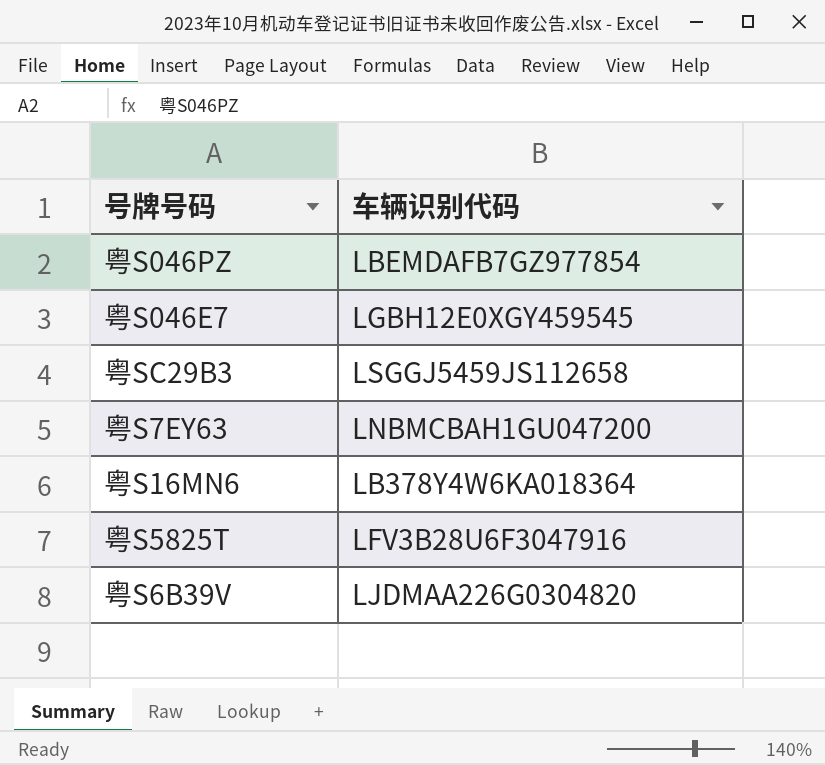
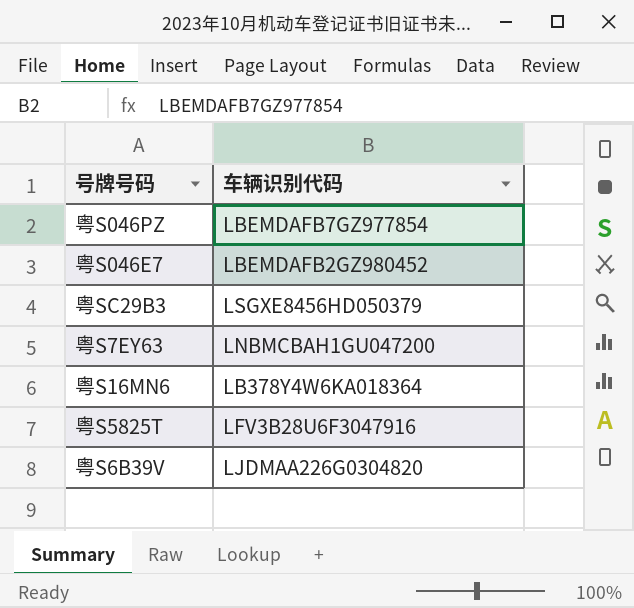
粤S046E7 | 车辆识别代码: LGBH12E0XGY459545 -> LBEMDAFB2GZ980452
粤SC29B3 | 车辆识别代码: LSGGJ5459JS112658 -> LSGXE8456HD050379

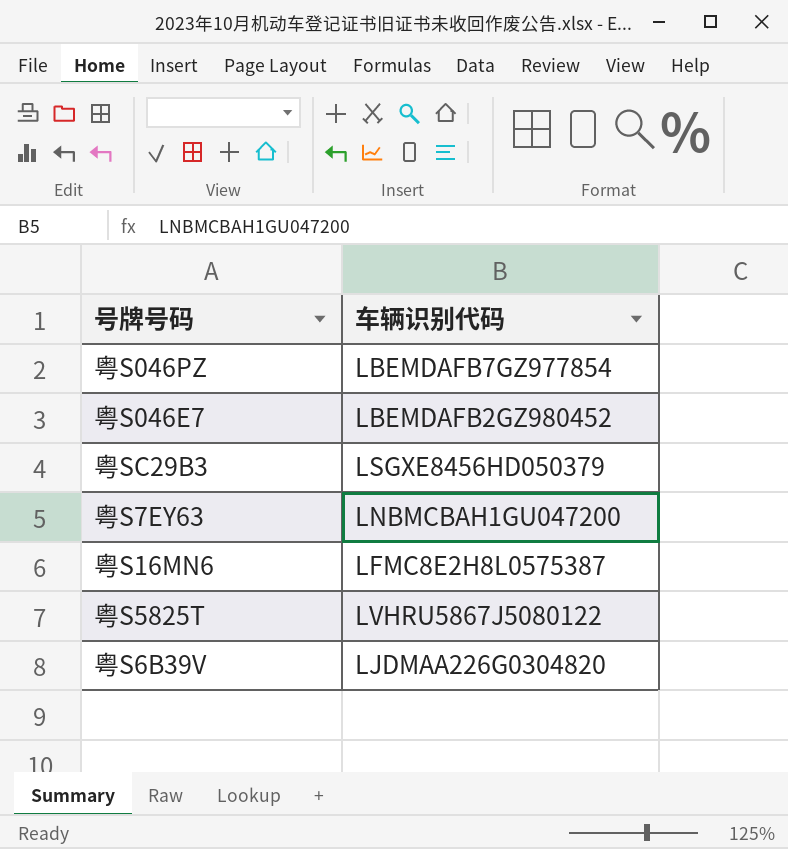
粤S16MN6 | 车辆识别代码: LB378Y4W6KA018364 -> LFMC8E2H8L0575387
粤S5825T | 车辆识别代码: LFV3B28U6F3047916 -> LVHRU5867J5080122

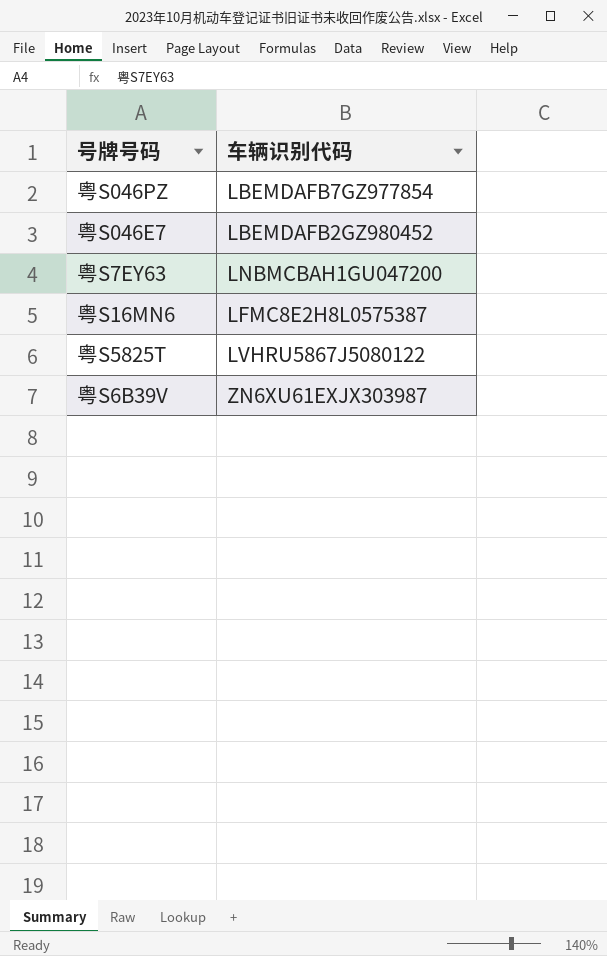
row 粤SC29B3: LSGXE8456HD050379 -> none
粤S6B39V | 车辆识别代码: LJDMAA226G0304820 -> ZN6XU61EXJX303987

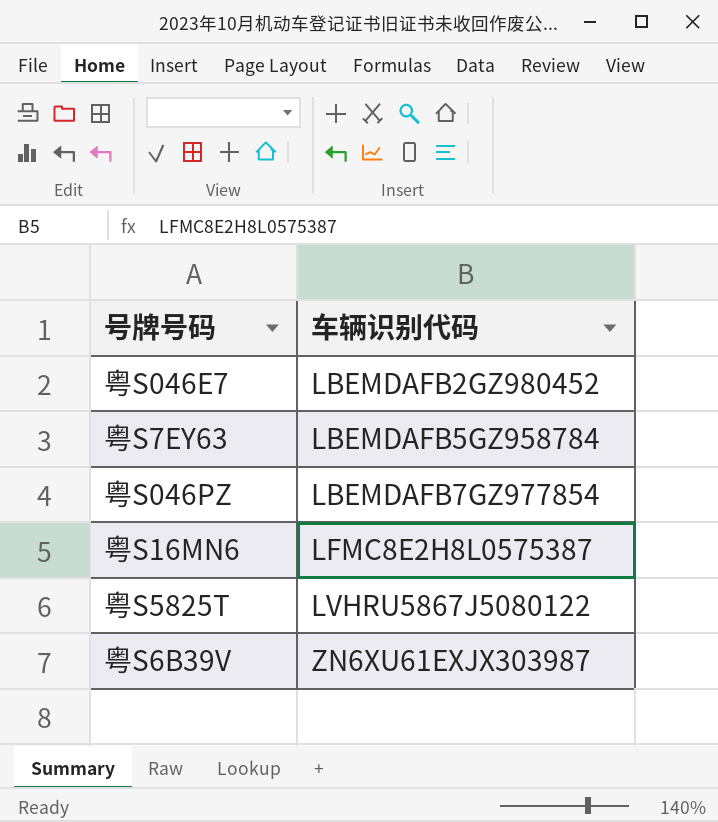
row order: none -> 车辆识别代码 ascending
粤S7EY63 | 车辆识别代码: LNBMCBAH1GU047200 -> LBEMDAFB5GZ958784

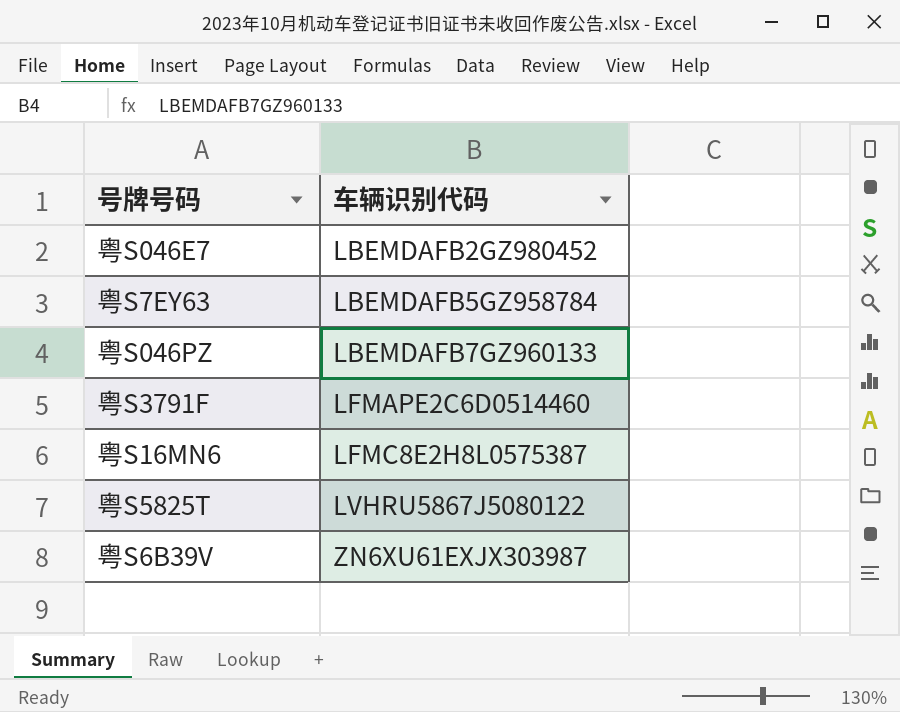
粤S046PZ | 车辆识别代码: LBEMDAFB7GZ977854 -> LBEMDAFB7GZ960133
row 粤S3791F: none -> LFMAPE2C6D0514460

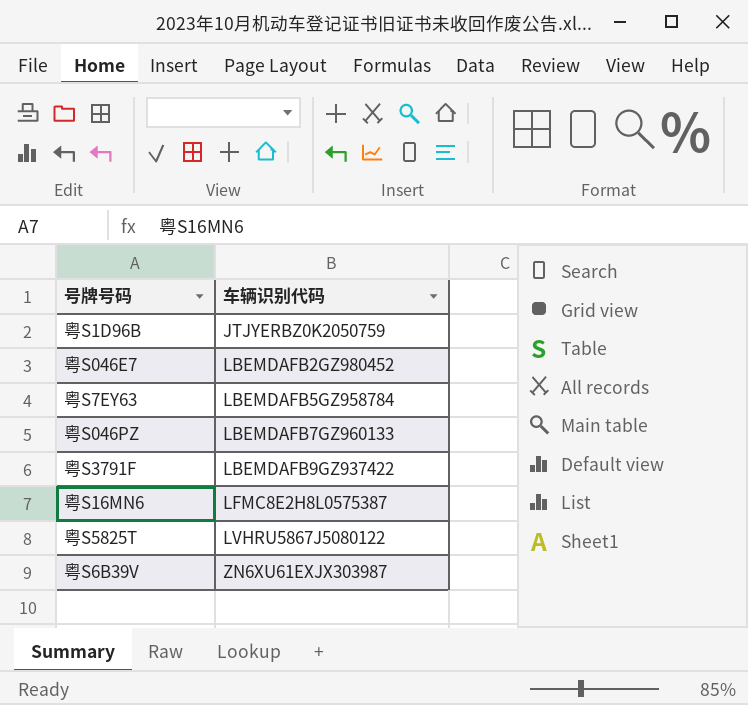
row 粤S1D96B: none -> JTJYERBZ0K2050759
粤S3791F | 车辆识别代码: LFMAPE2C6D0514460 -> LBEMDAFB9GZ937422

